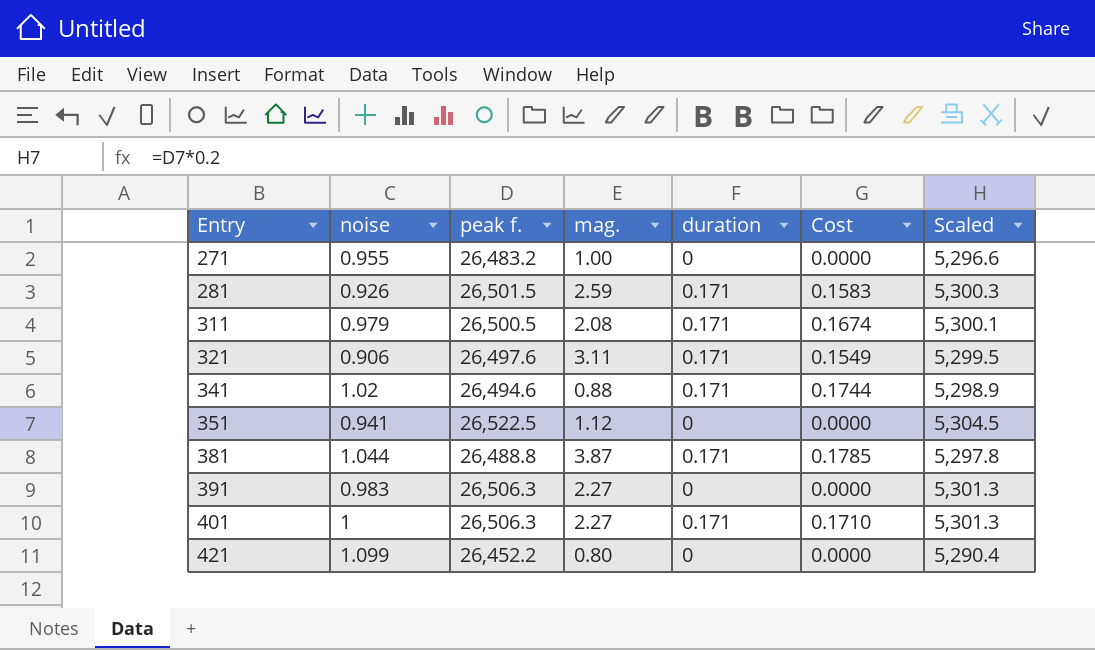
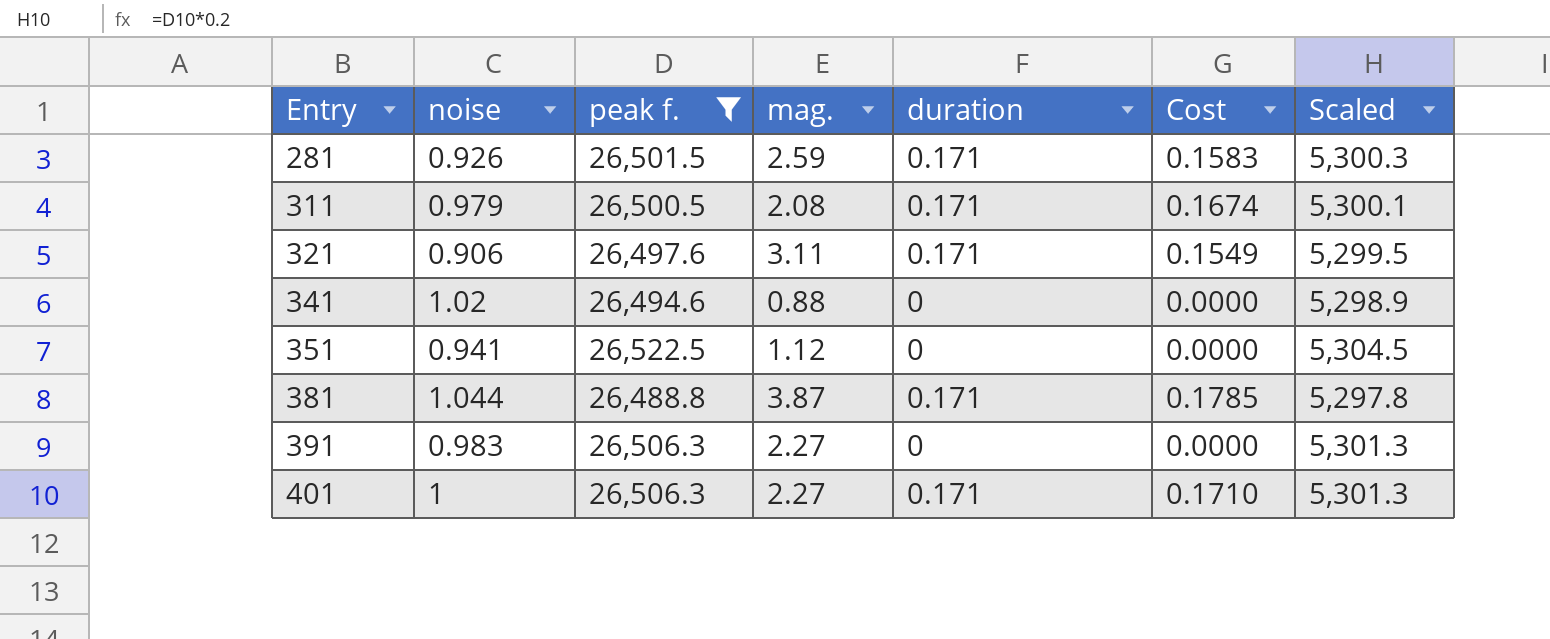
filter: none -> peak f. >= 26,488.8
341 | duration: 0.171 -> 0
341 | Cost: 0.1744 -> 0.0000

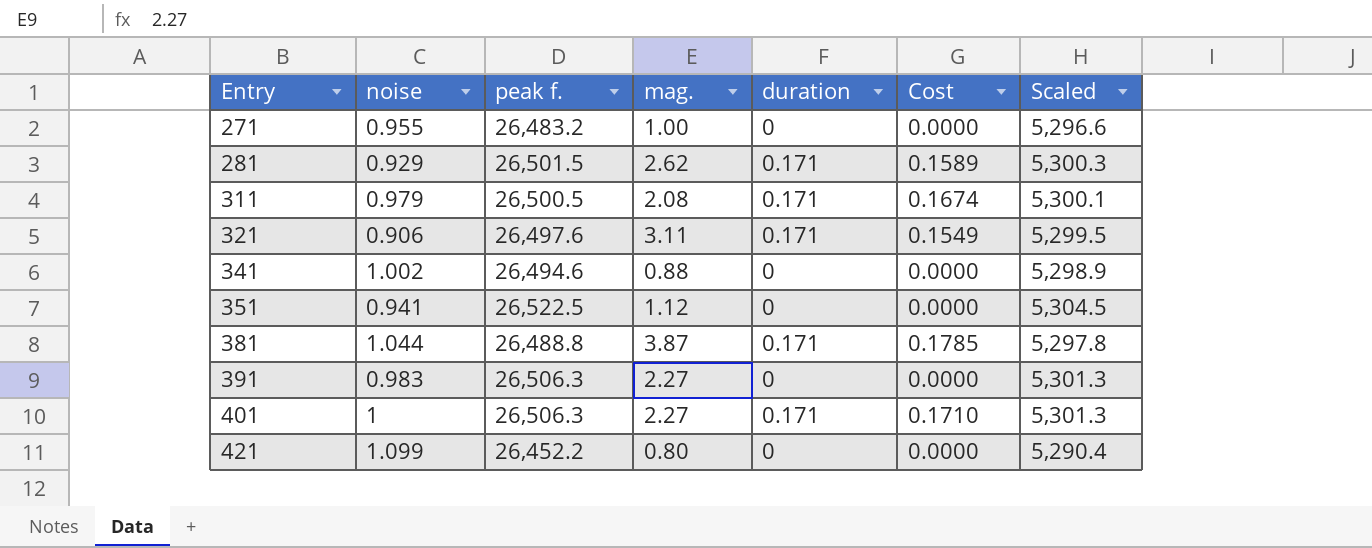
filter: peak f. >= 26,488.8 -> none
281 | noise: 0.926 -> 0.929
281 | mag.: 2.59 -> 2.62
281 | Cost: 0.1583 -> 0.1589
341 | noise: 1.02 -> 1.002

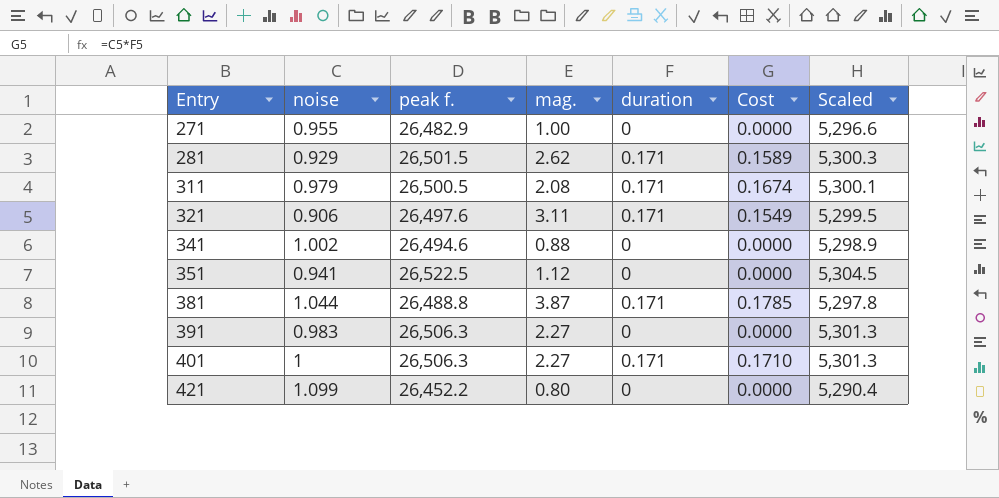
271 | peak f.: 26,483.2 -> 26,482.9

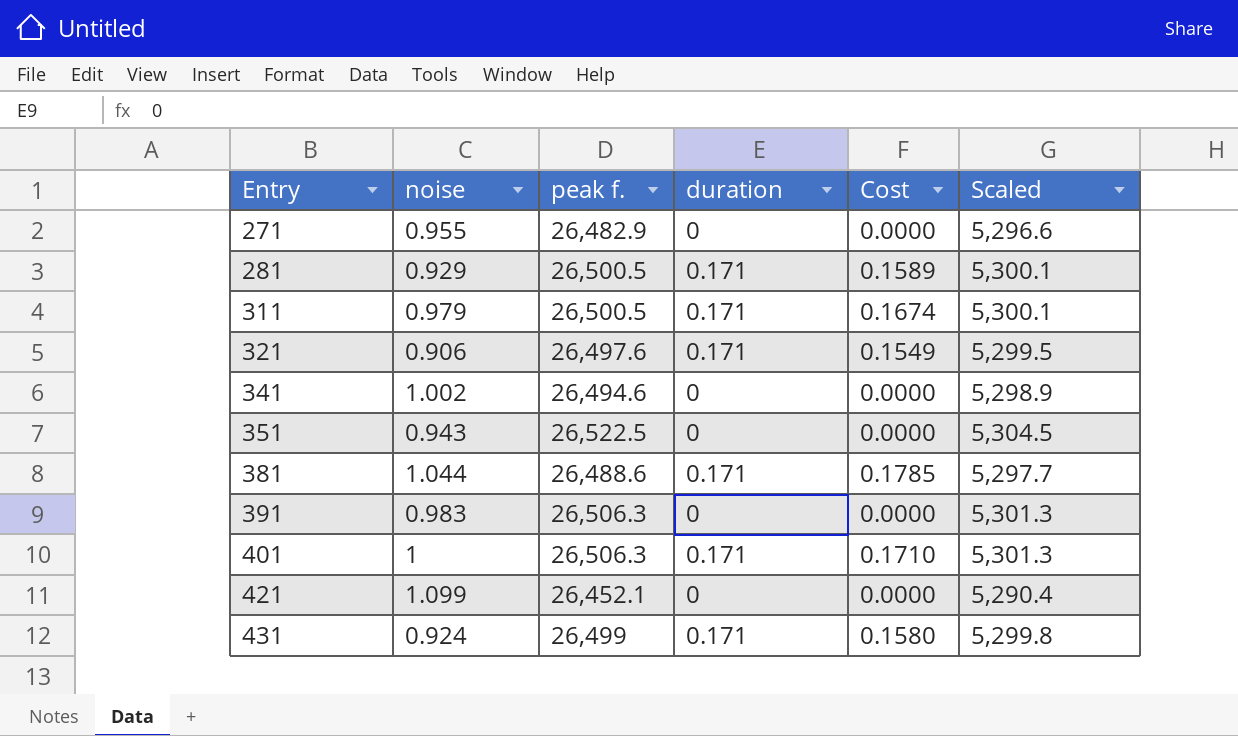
column mag. | position: 4 -> none
281 | peak f.: 26,501.5 -> 26,500.5
281 | Scaled: 5,300.3 -> 5,300.1
351 | noise: 0.941 -> 0.943
381 | peak f.: 26,488.8 -> 26,488.6
381 | Scaled: 5,297.8 -> 5,297.7
421 | peak f.: 26,452.2 -> 26,452.1
row 431: none -> 0.924 | 26,499 | 0.171 | 0.1580 | 5,299.8

